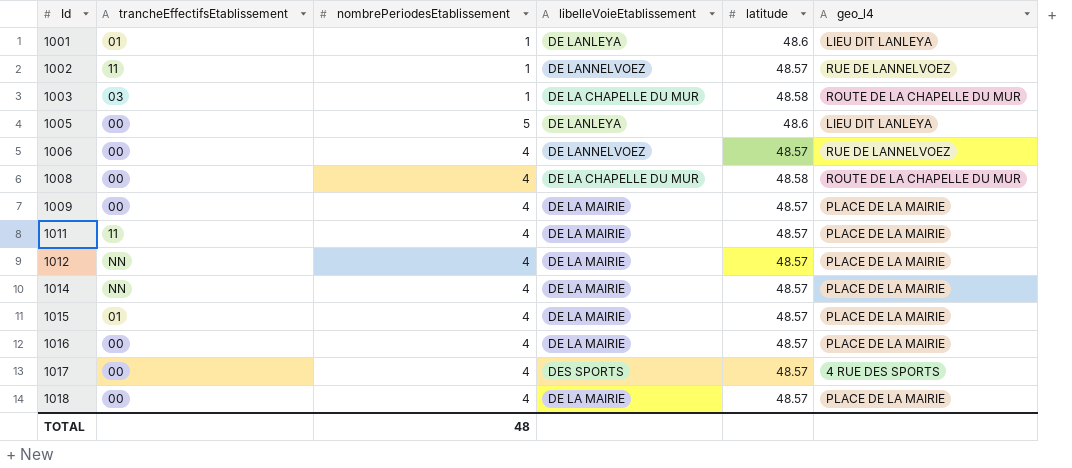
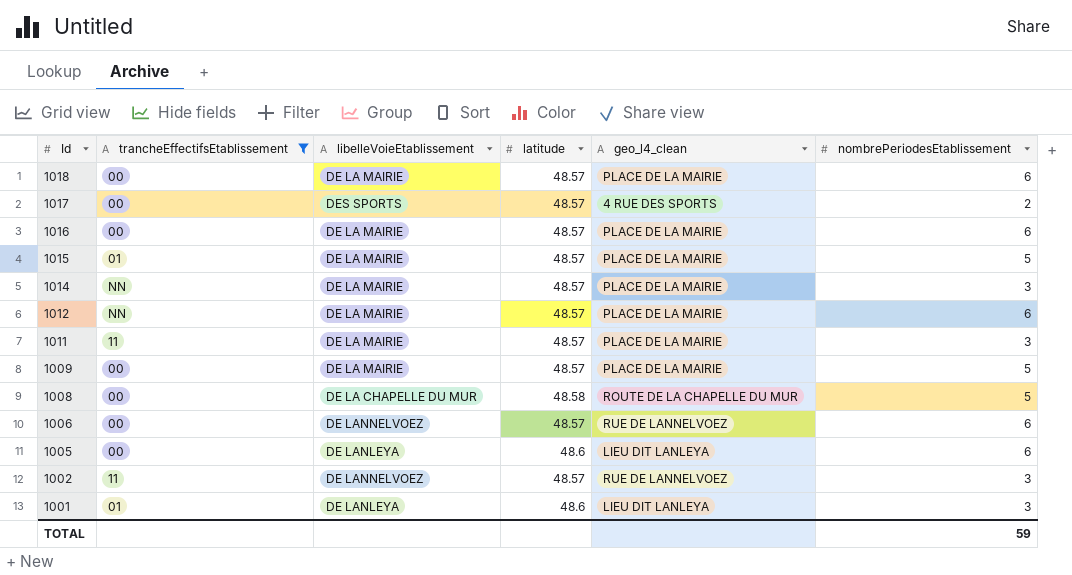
filter: none -> trancheEffectifsEtablissement != 03
row order: Id ascending -> Id descending
column name: geo_l4 -> geo_l4_clean
column nombrePeriodesEtablissement | position: 3 -> 6
1018 | nombrePeriodesEtablissement: 4 -> 6
1017 | nombrePeriodesEtablissement: 4 -> 2
1016 | nombrePeriodesEtablissement: 4 -> 6
1015 | nombrePeriodesEtablissement: 4 -> 5
1014 | nombrePeriodesEtablissement: 4 -> 3
1012 | nombrePeriodesEtablissement: 4 -> 6
1011 | nombrePeriodesEtablissement: 4 -> 3
1009 | nombrePeriodesEtablissement: 4 -> 5
1008 | nombrePeriodesEtablissement: 4 -> 5
1006 | nombrePeriodesEtablissement: 4 -> 6
1005 | nombrePeriodesEtablissement: 5 -> 6
1002 | nombrePeriodesEtablissement: 1 -> 3
1001 | nombrePeriodesEtablissement: 1 -> 3
TOTAL | nombrePeriodesEtablissement: 48 -> 59

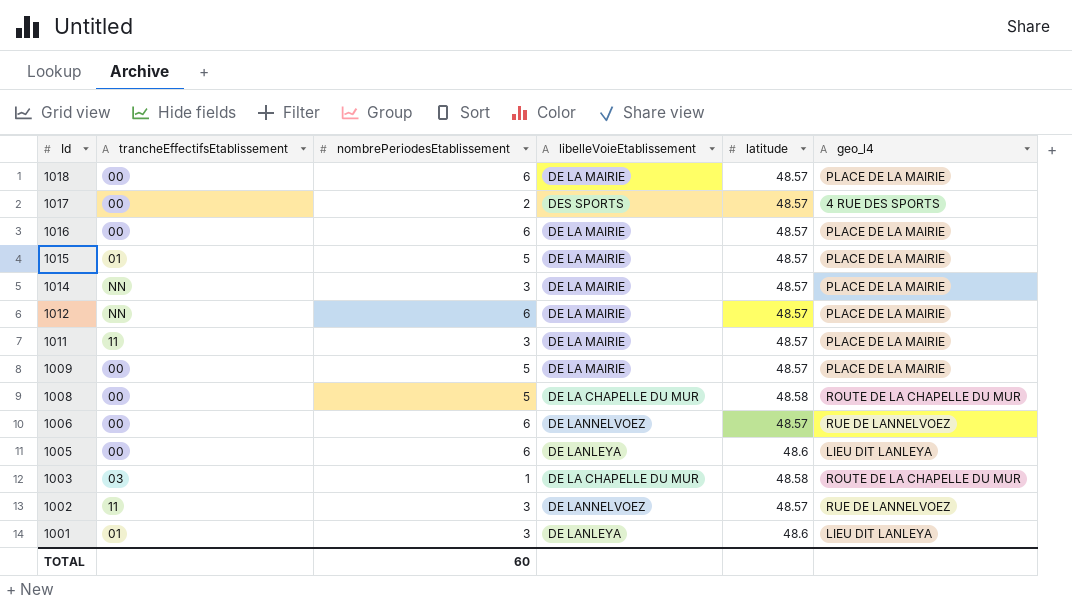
filter: trancheEffectifsEtablissement != 03 -> none
column nombrePeriodesEtablissement | position: 6 -> 3
column name: geo_l4_clean -> geo_l4
TOTAL | nombrePeriodesEtablissement: 59 -> 60

